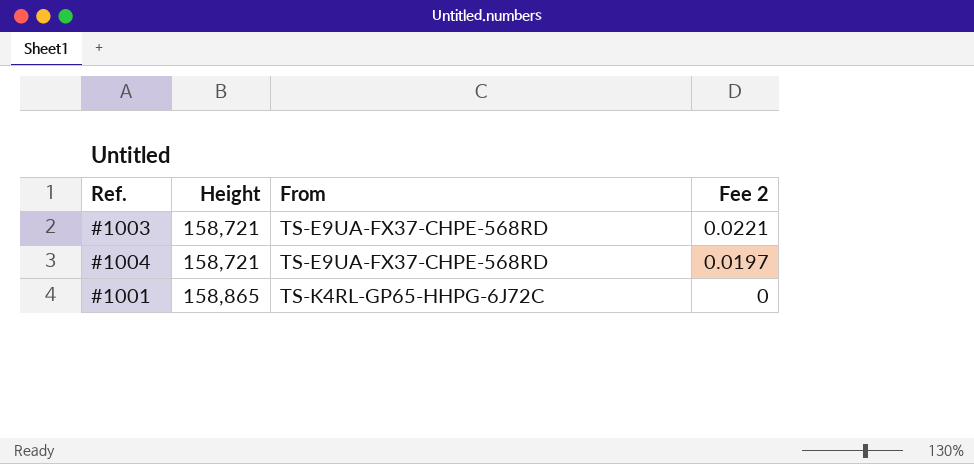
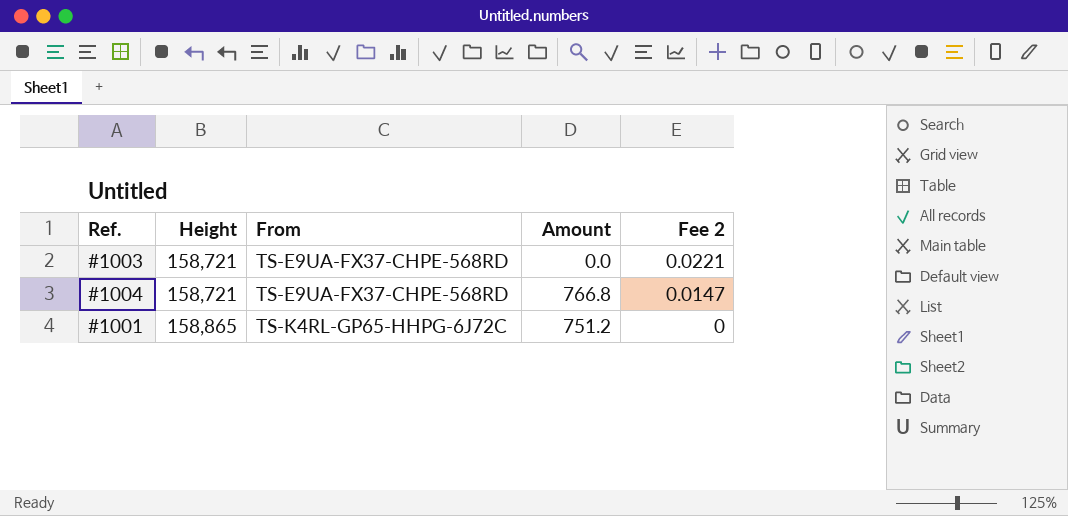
column Amount | position: none -> 4
#1004 | Fee 2: 0.0197 -> 0.0147

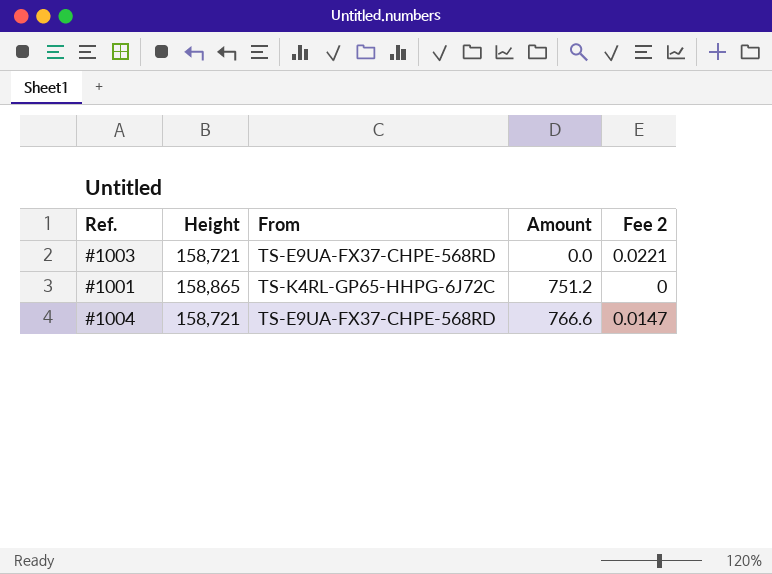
row order: Height ascending -> Amount ascending
#1004 | Amount: 766.8 -> 766.6

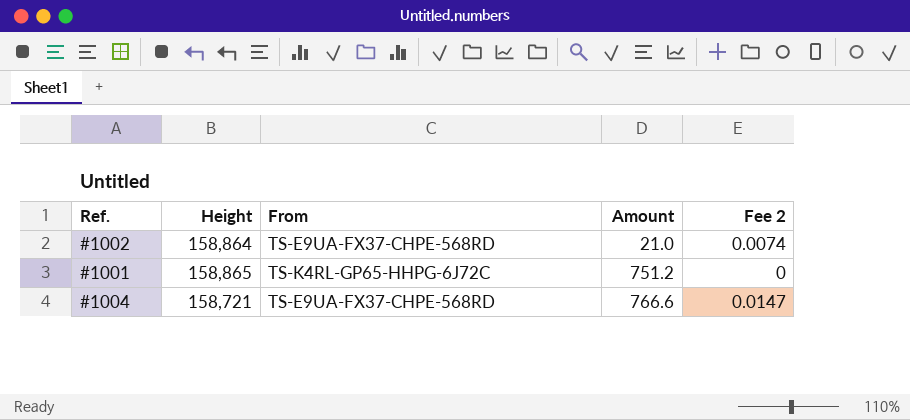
row #1003: 158,721 | TS-E9UA-FX37-CHPE-568RD | 0.0 | 0.0221 -> none
row #1002: none -> 158,864 | TS-E9UA-FX37-CHPE-568RD | 21.0 | 0.0074

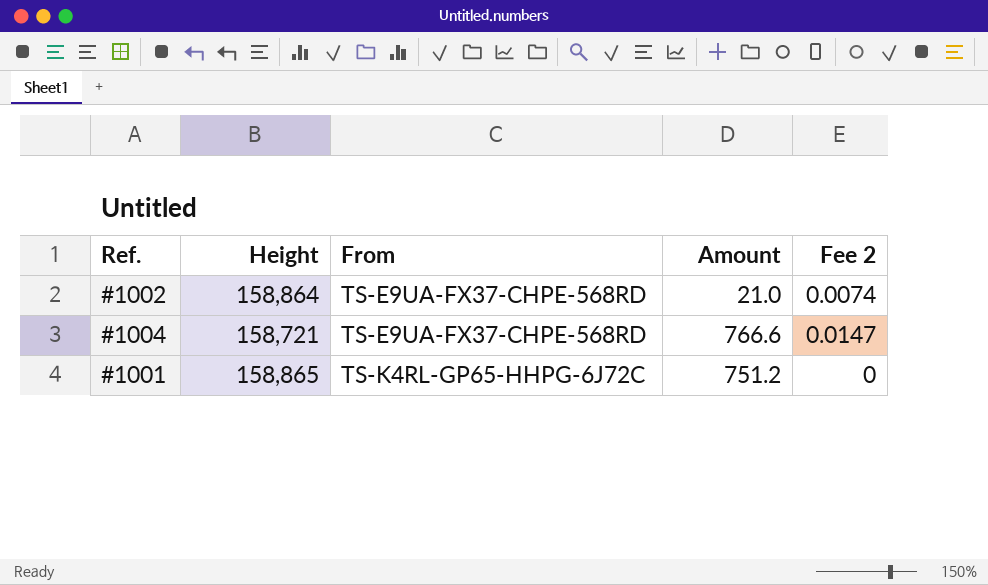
row order: Amount ascending -> From ascending

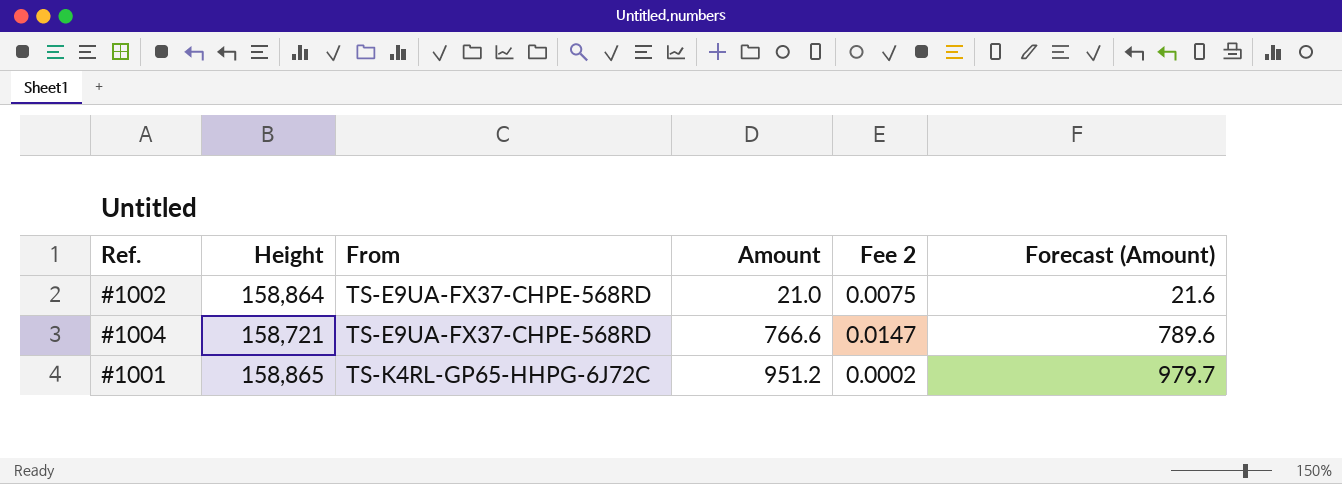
column Forecast (Amount) | formula: none -> [Amount] * 1.03
#1002 | Fee 2: 0.0074 -> 0.0075
#1001 | Amount: 751.2 -> 951.2
#1001 | Fee 2: 0 -> 0.0002

